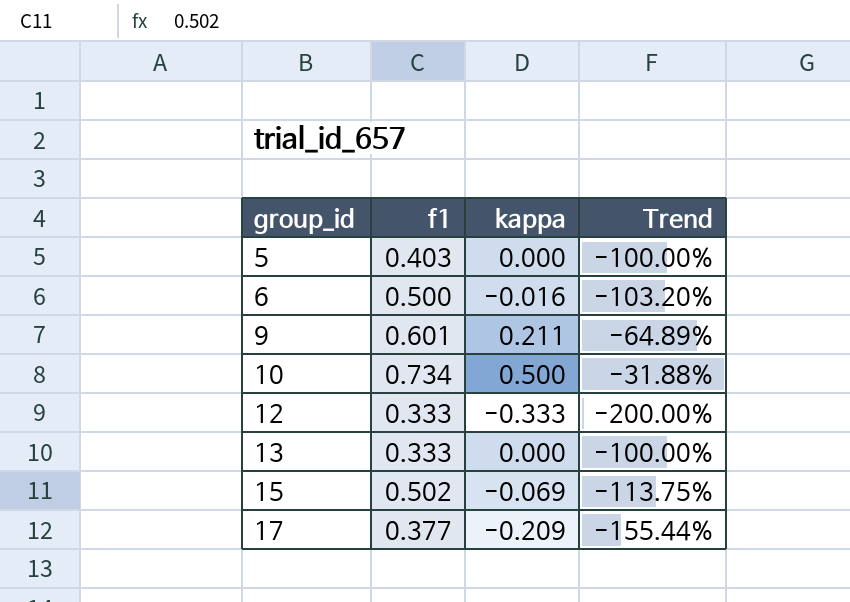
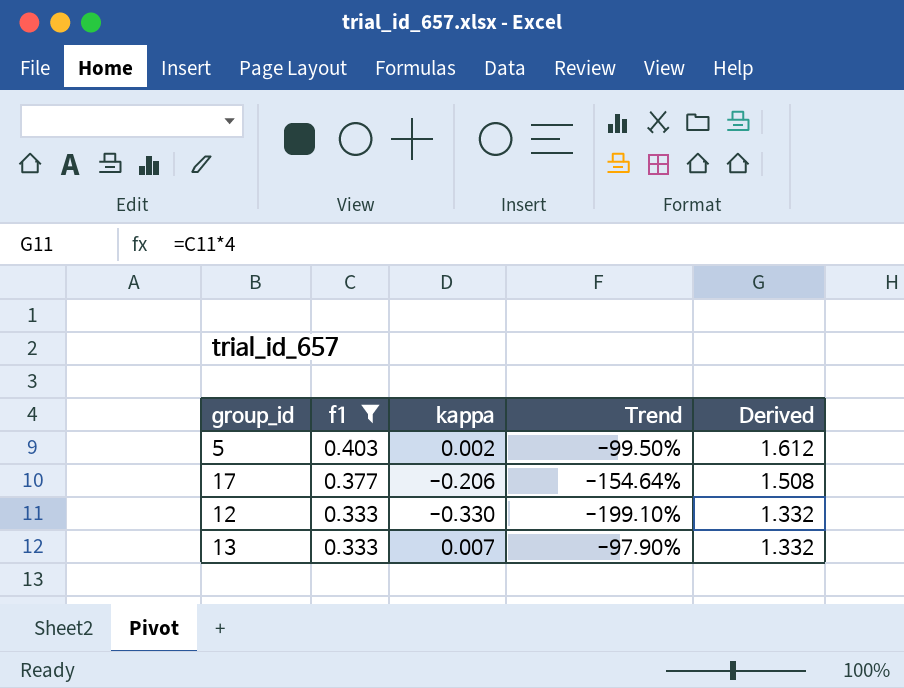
filter: none -> f1 <= 0.403
row order: group_id ascending -> f1 descending
column Derived | formula: none -> [f1] * 4
5 | kappa: 0.000 -> 0.002
5 | Trend: -100.00% -> -99.50%
17 | kappa: -0.209 -> -0.206
17 | Trend: -155.44% -> -154.64%
12 | kappa: -0.333 -> -0.330
12 | Trend: -200.00% -> -199.10%
13 | kappa: 0.000 -> 0.007
13 | Trend: -100.00% -> -97.90%

